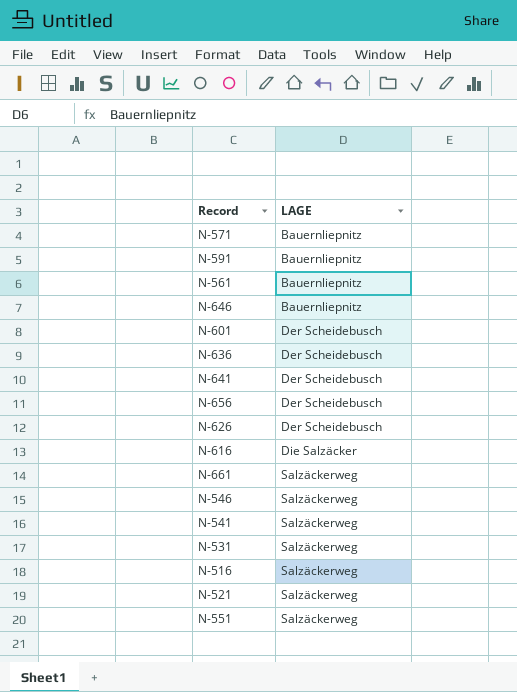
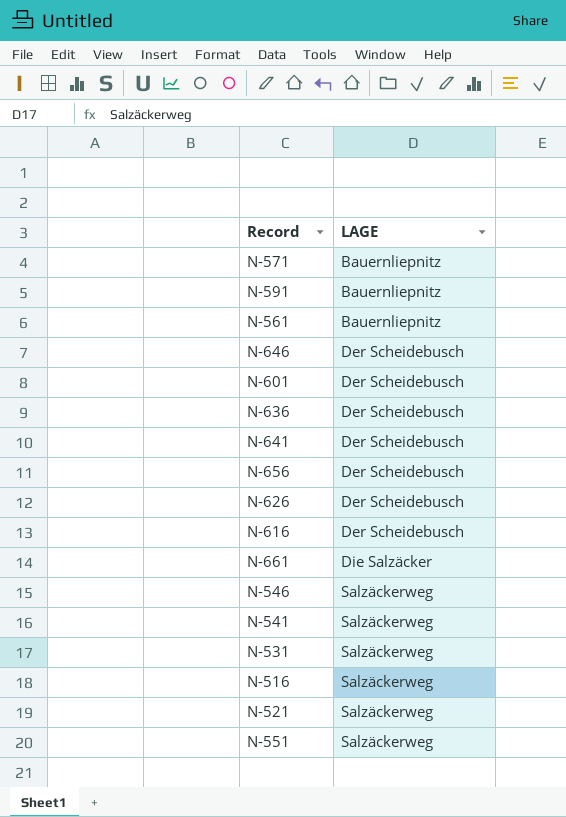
N-646 | LAGE: Bauernliepnitz -> Der Scheidebusch
N-616 | LAGE: Die Salzäcker -> Der Scheidebusch
N-661 | LAGE: Salzäckerweg -> Die Salzäcker

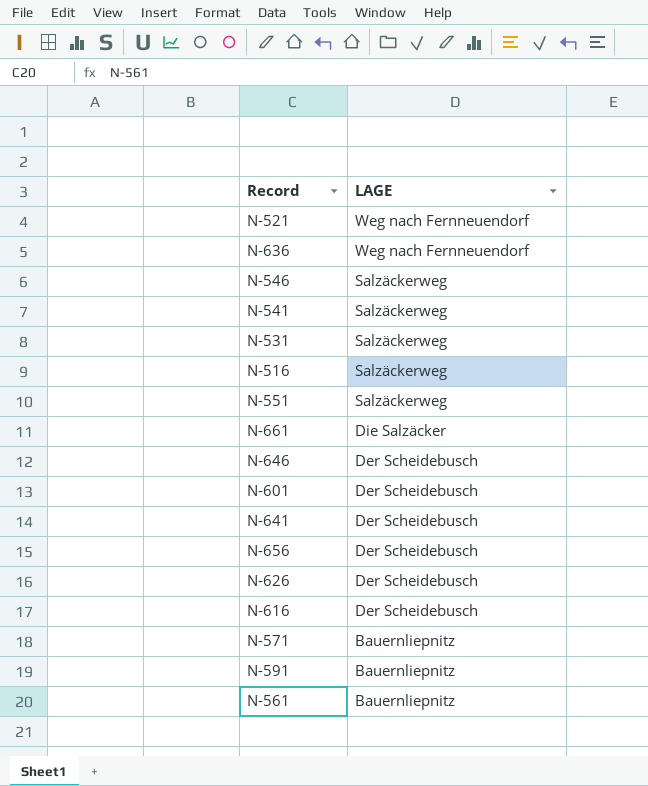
row order: LAGE ascending -> LAGE descending
N-521 | LAGE: Salzäckerweg -> Weg nach Fernneuendorf
N-636 | LAGE: Der Scheidebusch -> Weg nach Fernneuendorf

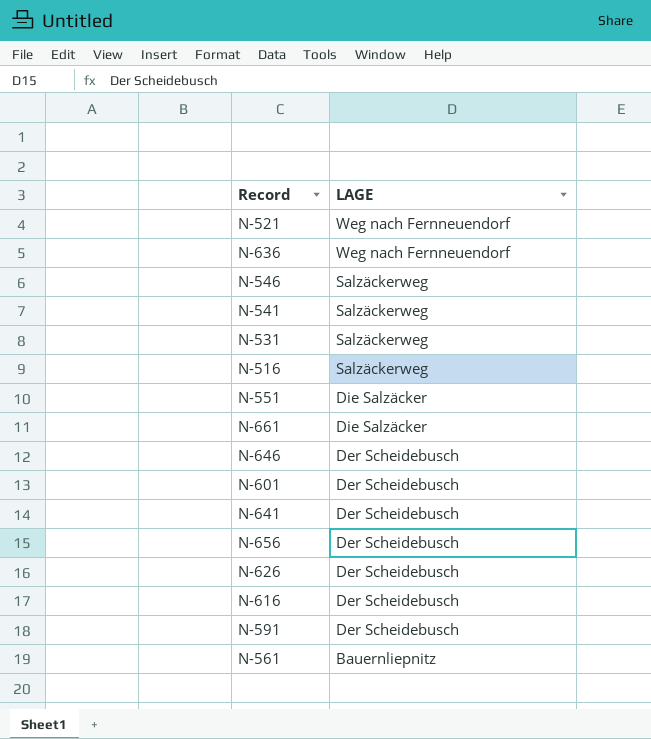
row N-571: Bauernliepnitz -> none
N-551 | LAGE: Salzäckerweg -> Die Salzäcker
N-591 | LAGE: Bauernliepnitz -> Der Scheidebusch

